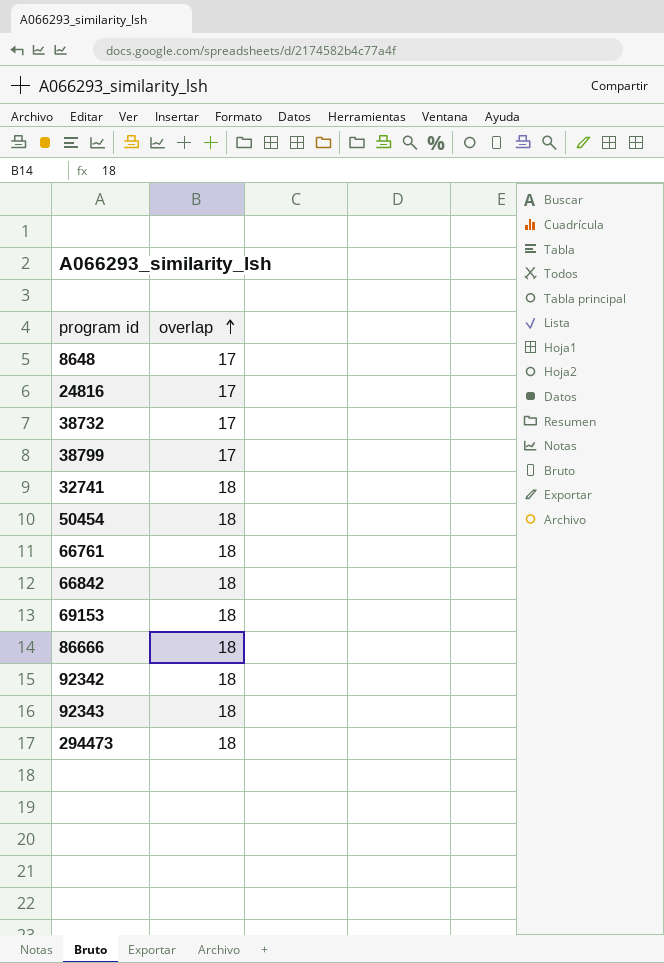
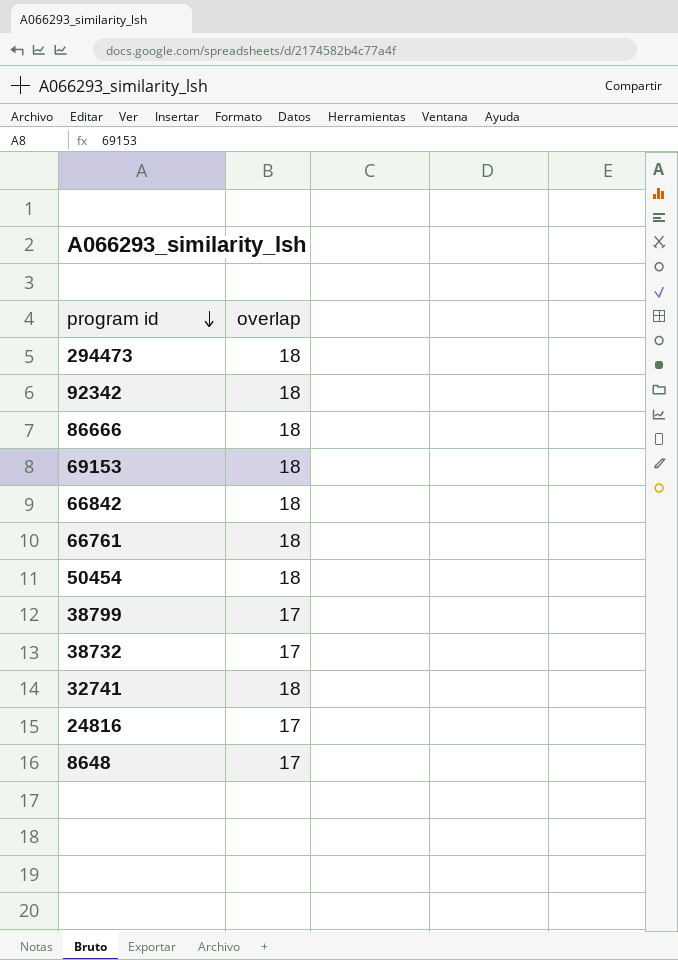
row order: overlap ascending -> program id descending
row 92343: 18 -> none

